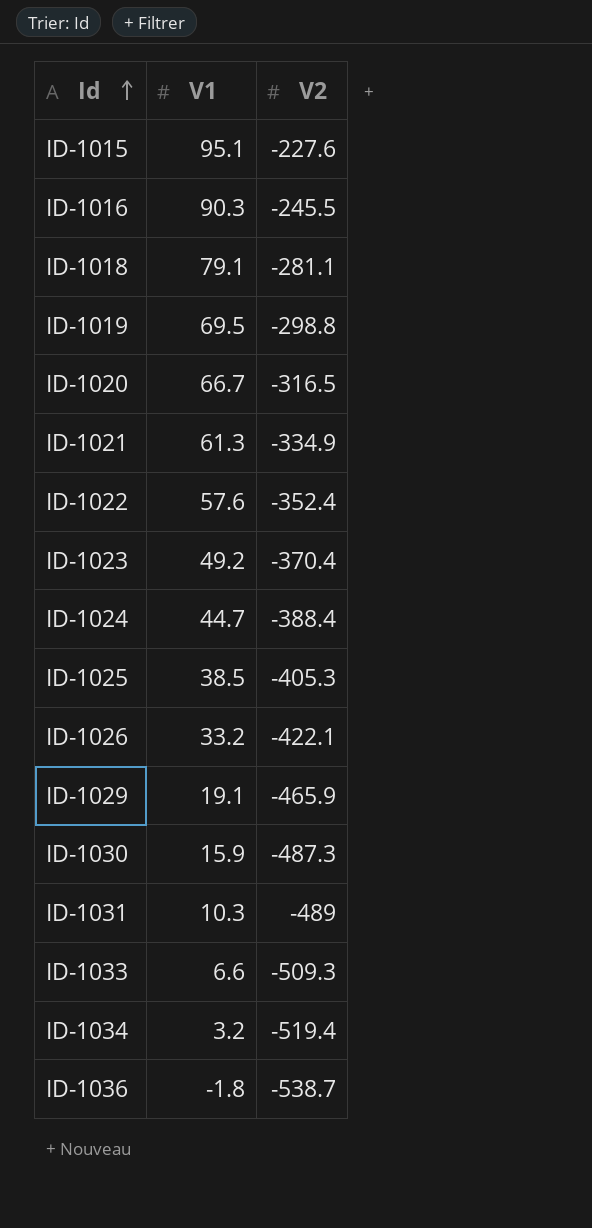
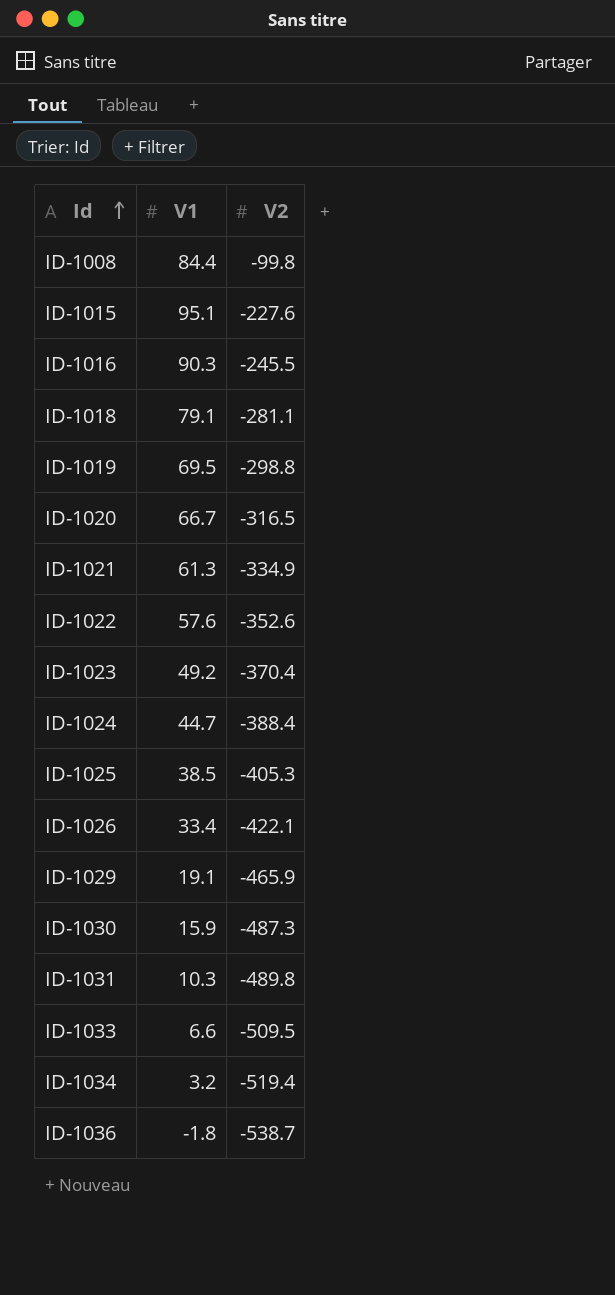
row ID-1008: none -> 84.4 | -99.8
ID-1022 | V2: -352.4 -> -352.6
ID-1026 | V1: 33.2 -> 33.4
ID-1031 | V2: -489 -> -489.8
ID-1033 | V2: -509.3 -> -509.5

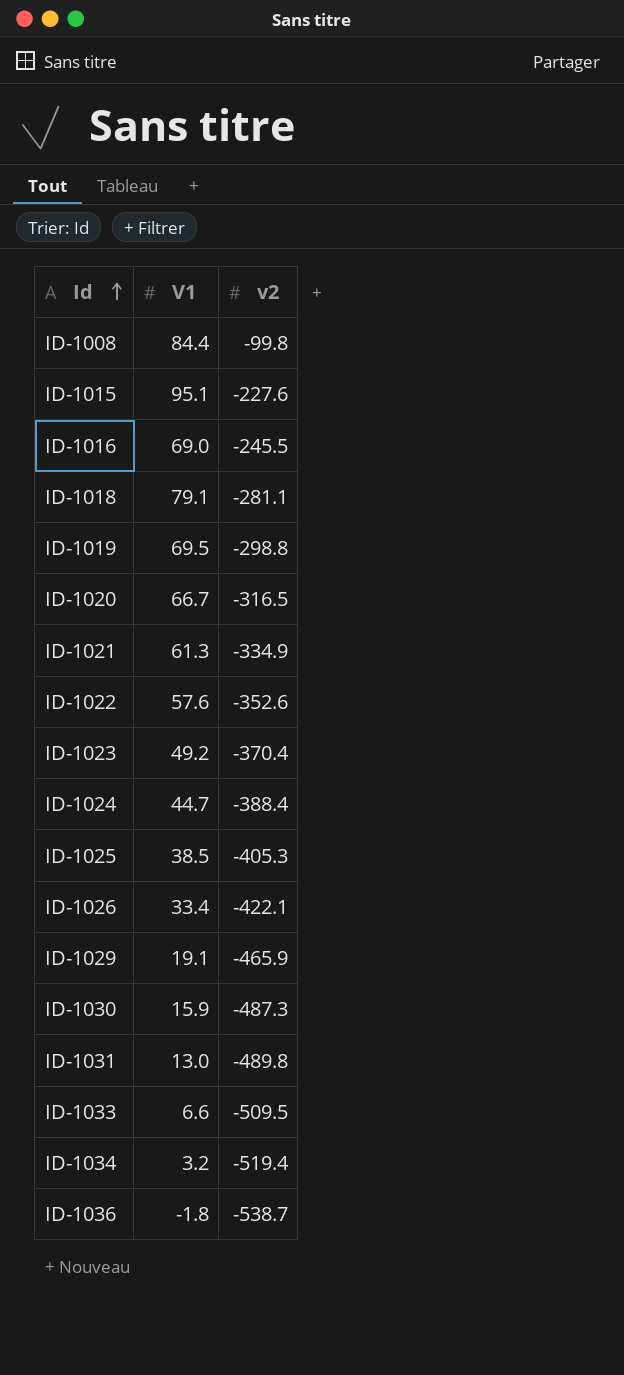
column name: V2 -> v2
ID-1016 | V1: 90.3 -> 69.0
ID-1031 | V1: 10.3 -> 13.0

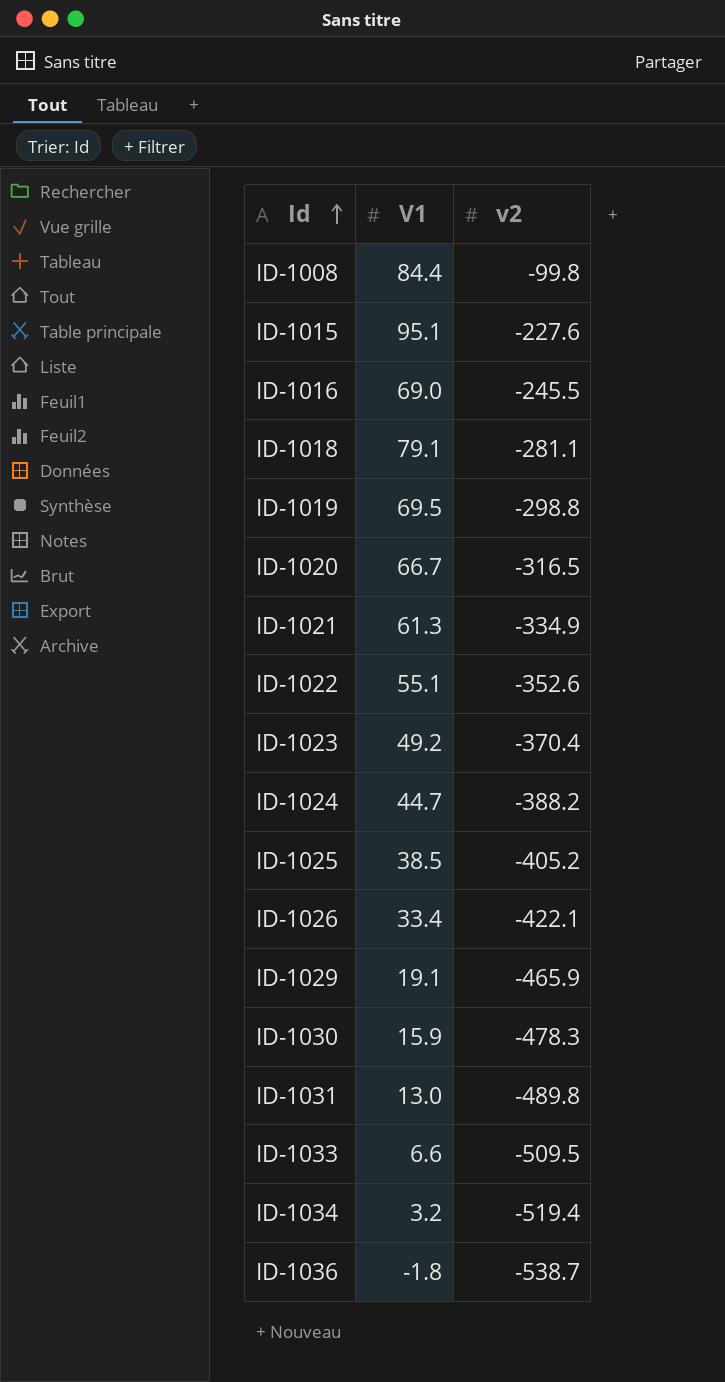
ID-1022 | V1: 57.6 -> 55.1
ID-1024 | v2: -388.4 -> -388.2
ID-1025 | v2: -405.3 -> -405.2
ID-1030 | v2: -487.3 -> -478.3

